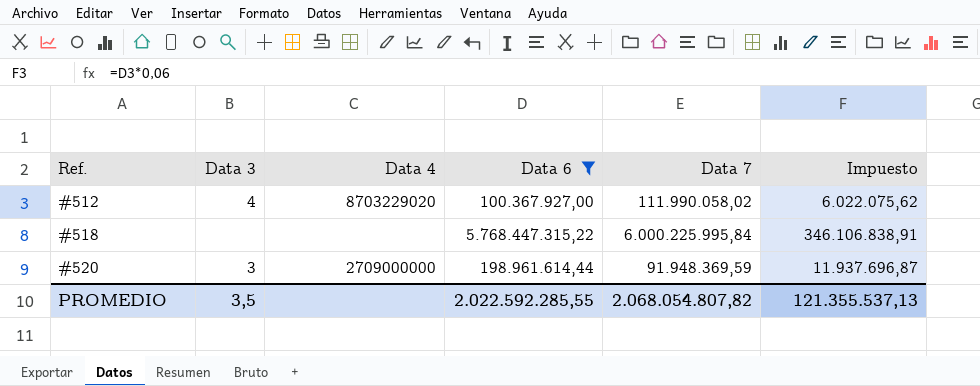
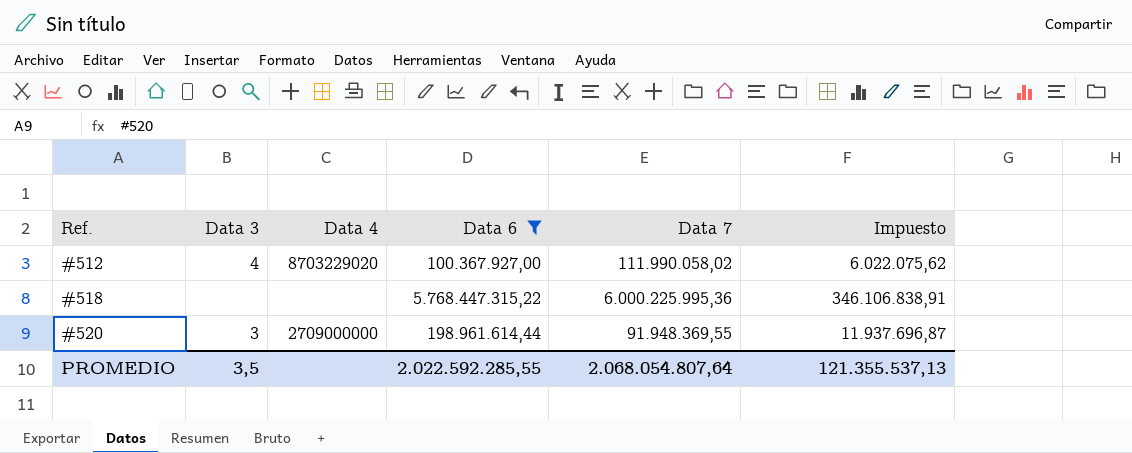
#518 | Data 7: 6.000.225.995,84 -> 6.000.225.995,36
#520 | Data 7: 91.948.369,59 -> 91.948.369,55
PROMEDIO | Data 7: 2.068.054.807,82 -> 2.068.054.807,64

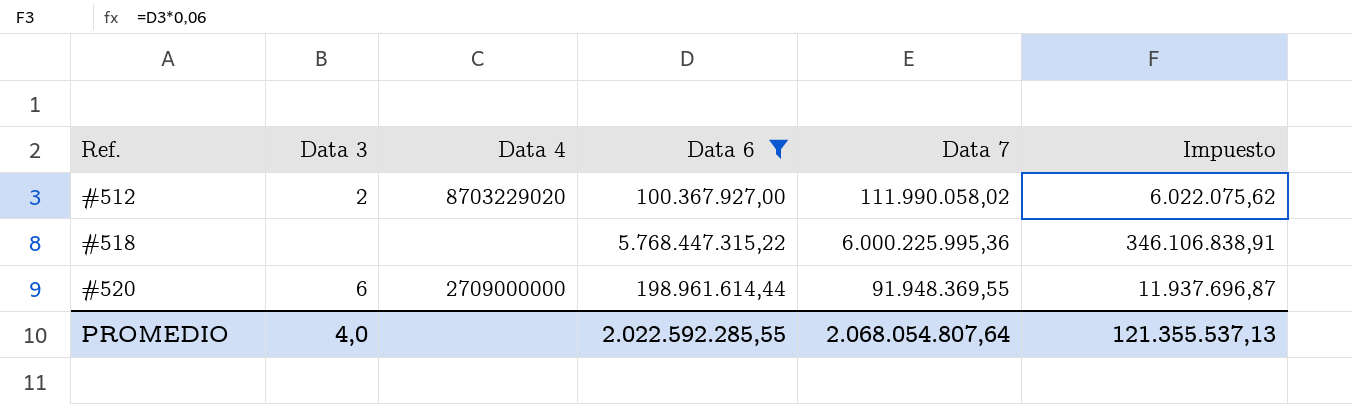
#512 | Data 3: 4 -> 2
#520 | Data 3: 3 -> 6
PROMEDIO | Data 3: 3,5 -> 4,0

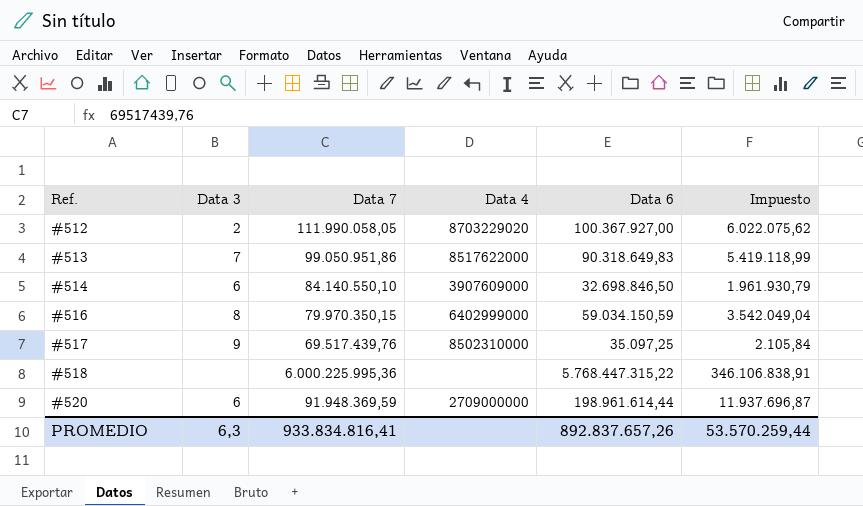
filter: Data 6 >= 100.367.927,00 -> none
column Data 7 | position: 5 -> 3
#512 | Data 7: 111.990.058,02 -> 111.990.058,05
#520 | Data 7: 91.948.369,55 -> 91.948.369,59
PROMEDIO | Data 3: 4,0 -> 6,3
PROMEDIO | Data 7: 2.068.054.807,64 -> 933.834.816,41
PROMEDIO | Data 6: 2.022.592.285,55 -> 892.837.657,26
PROMEDIO | Impuesto: 121.355.537,13 -> 53.570.259,44

